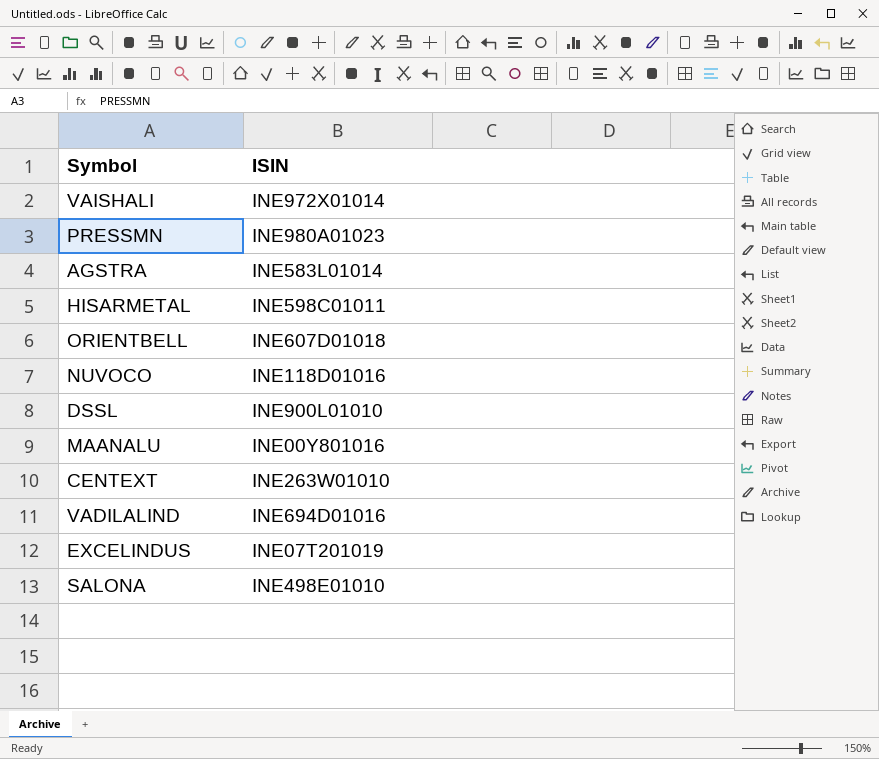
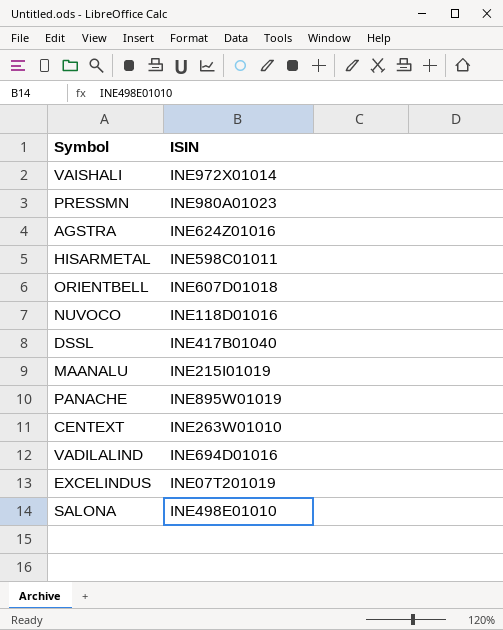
AGSTRA | ISIN: INE583L01014 -> INE624Z01016
DSSL | ISIN: INE900L01010 -> INE417B01040
MAANALU | ISIN: INE00Y801016 -> INE215I01019
row PANACHE: none -> INE895W01019

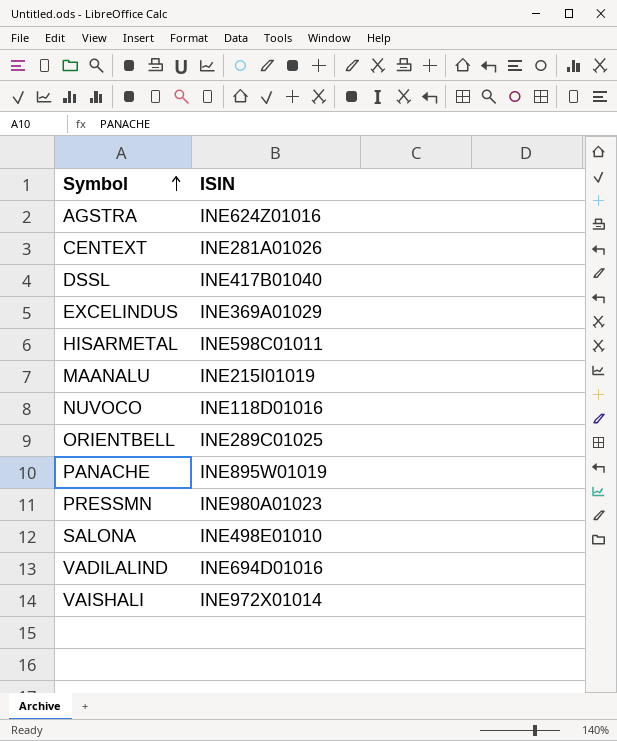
row order: none -> Symbol ascending
CENTEXT | ISIN: INE263W01010 -> INE281A01026
EXCELINDUS | ISIN: INE07T201019 -> INE369A01029
ORIENTBELL | ISIN: INE607D01018 -> INE289C01025

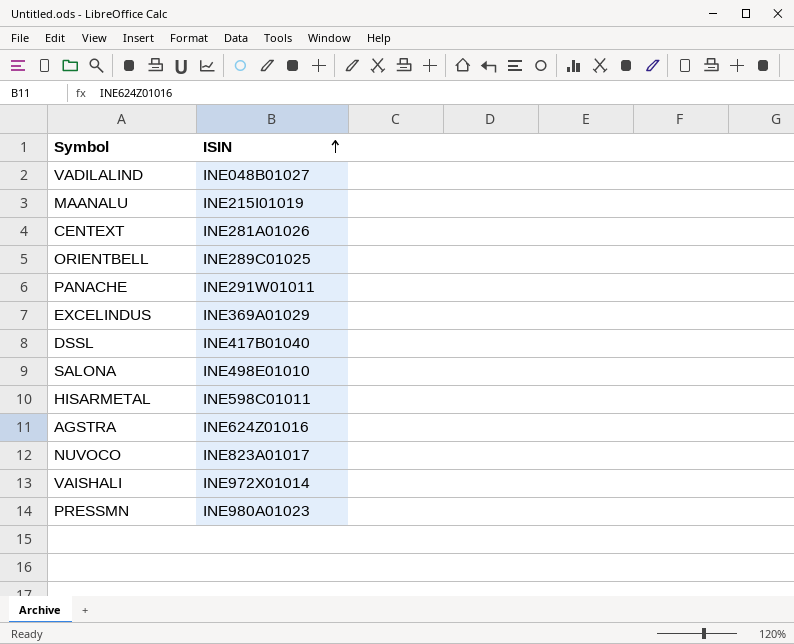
row order: Symbol ascending -> ISIN ascending
VADILALIND | ISIN: INE694D01016 -> INE048B01027
PANACHE | ISIN: INE895W01019 -> INE291W01011
NUVOCO | ISIN: INE118D01016 -> INE823A01017

